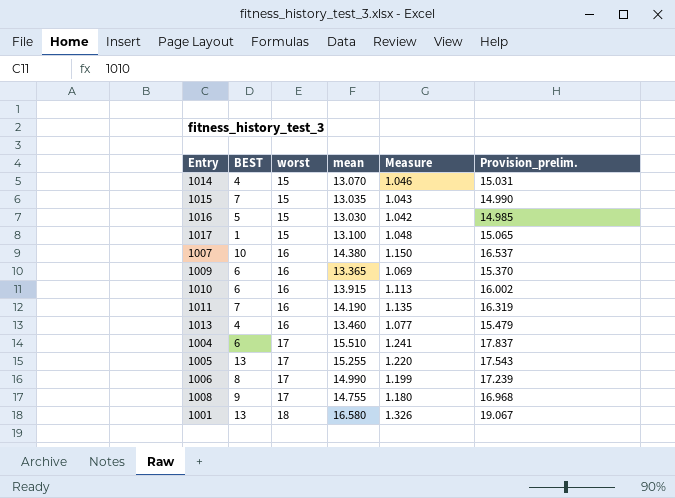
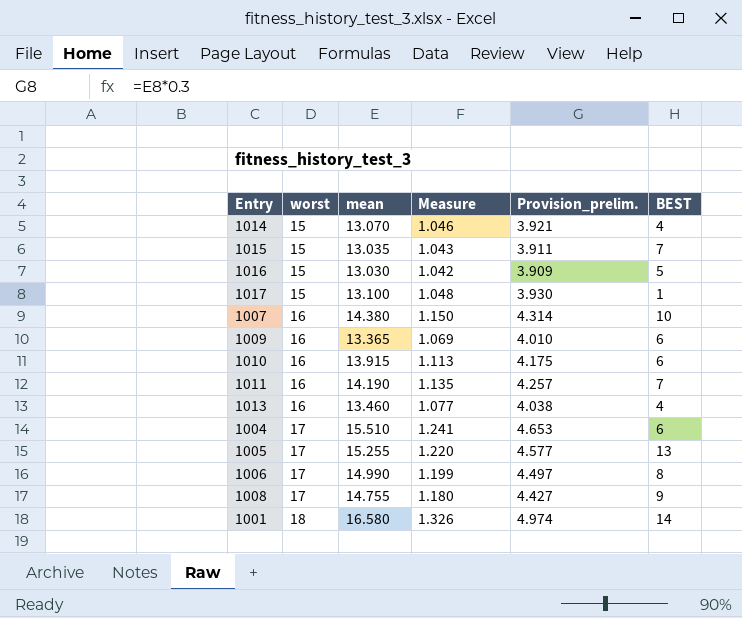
column Provision_prelim. | formula: [mean] * 1.15 -> [mean] * 0.3
column BEST | position: 2 -> 6
1001 | BEST: 13 -> 14

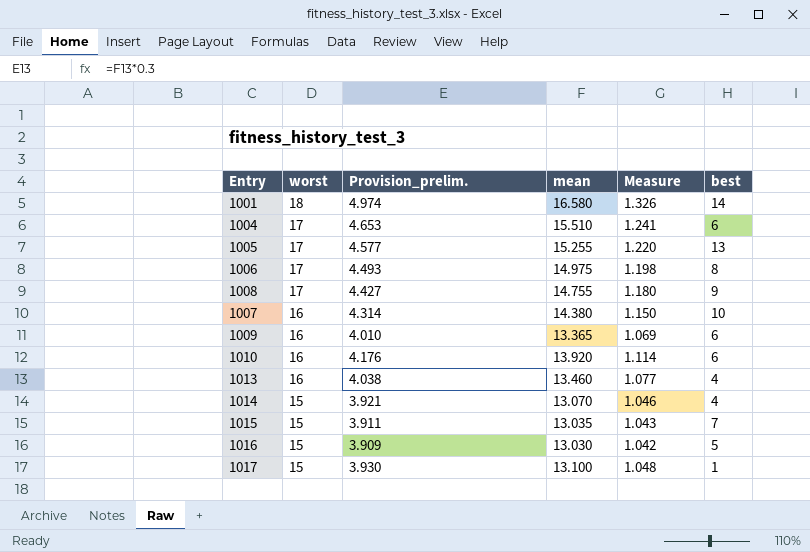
row order: worst ascending -> worst descending
column Provision_prelim. | position: 5 -> 3
column name: BEST -> best
row 1011: 16 | 14.190 | 1.135 | 4.257 | 7 -> none
1006 | Provision_prelim.: 4.497 -> 4.493
1006 | mean: 14.990 -> 14.975
1006 | Measure: 1.199 -> 1.198
1010 | Provision_prelim.: 4.175 -> 4.176
1010 | mean: 13.915 -> 13.920
1010 | Measure: 1.113 -> 1.114

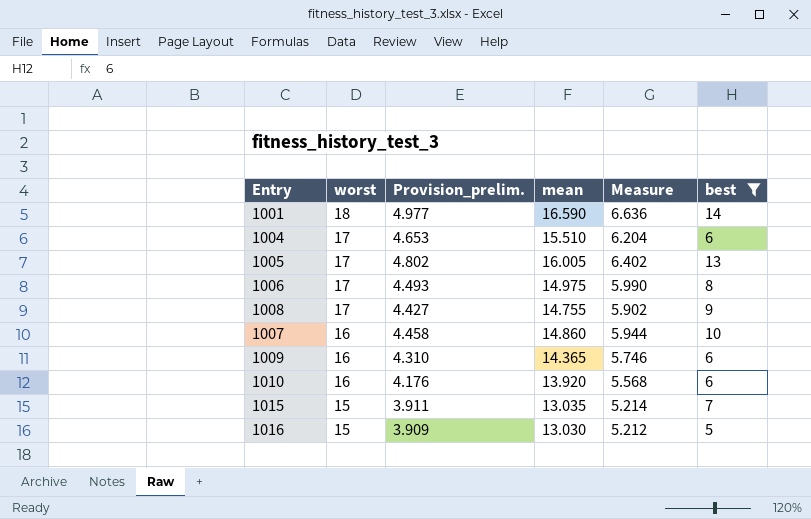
filter: none -> best >= 5
column Measure | formula: [mean] * 0.08 -> [mean] * 0.4
1001 | Provision_prelim.: 4.974 -> 4.977
1001 | mean: 16.580 -> 16.590
1005 | Provision_prelim.: 4.577 -> 4.802
1005 | mean: 15.255 -> 16.005
1007 | Provision_prelim.: 4.314 -> 4.458
1007 | mean: 14.380 -> 14.860
1009 | Provision_prelim.: 4.010 -> 4.310
1009 | mean: 13.365 -> 14.365

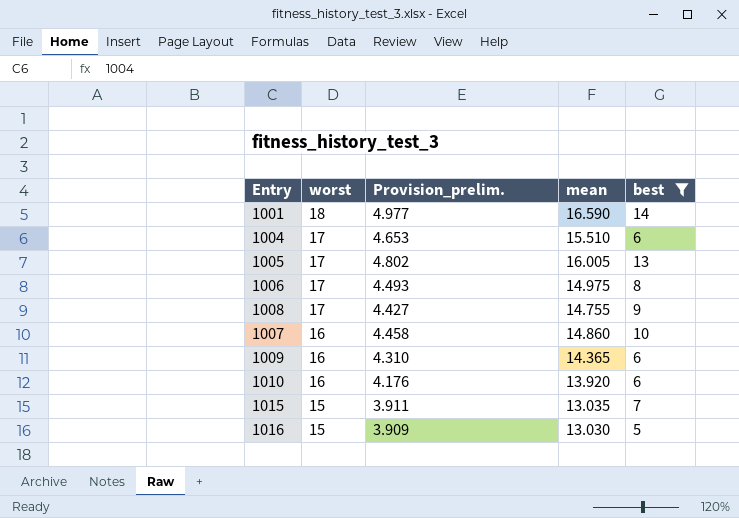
column Measure | formula: [mean] * 0.4 -> none

